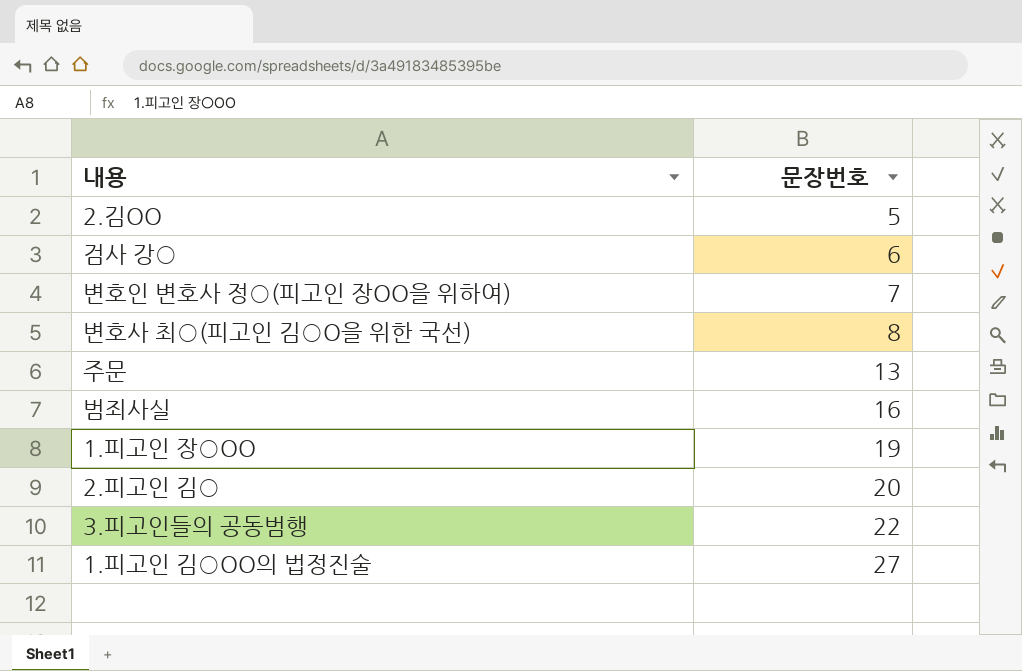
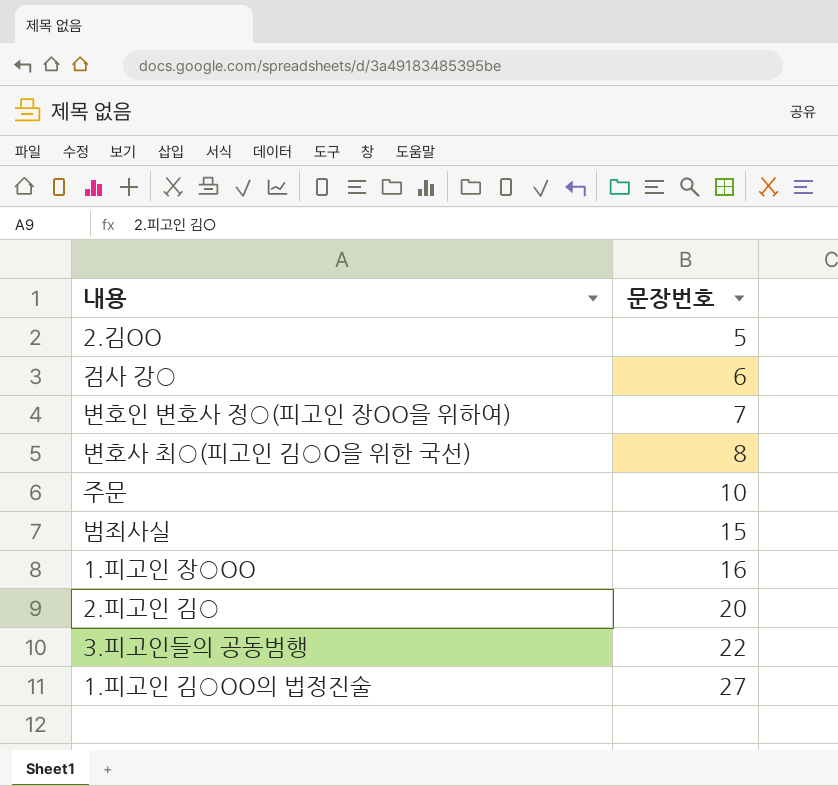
주문 | 문장번호: 13 -> 10
범죄사실 | 문장번호: 16 -> 15
1.피고인 장○OO | 문장번호: 19 -> 16

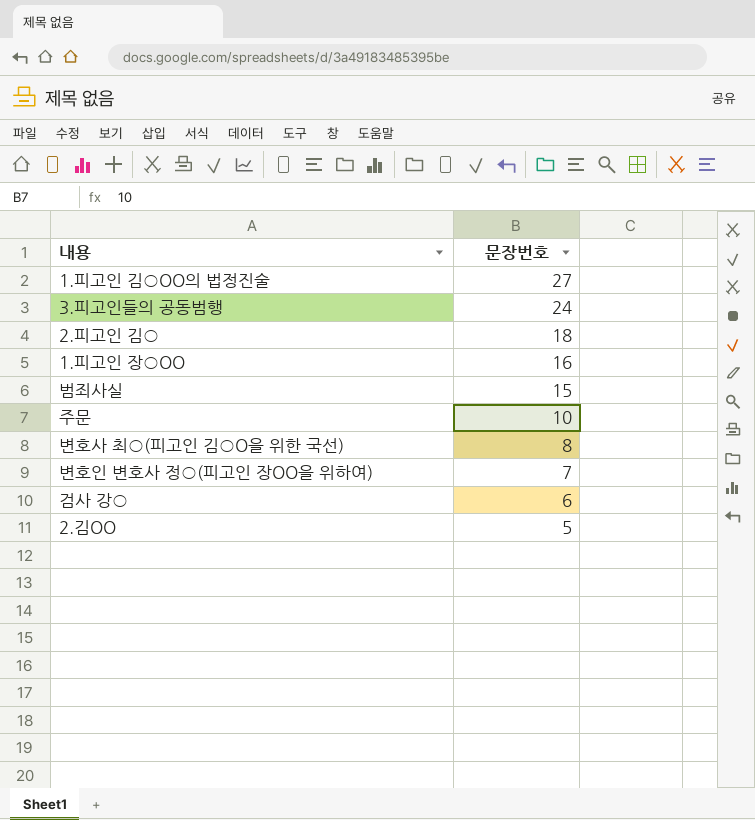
row order: 문장번호 ascending -> 문장번호 descending
3.피고인들의 공동범행 | 문장번호: 22 -> 24
2.피고인 김○ | 문장번호: 20 -> 18

